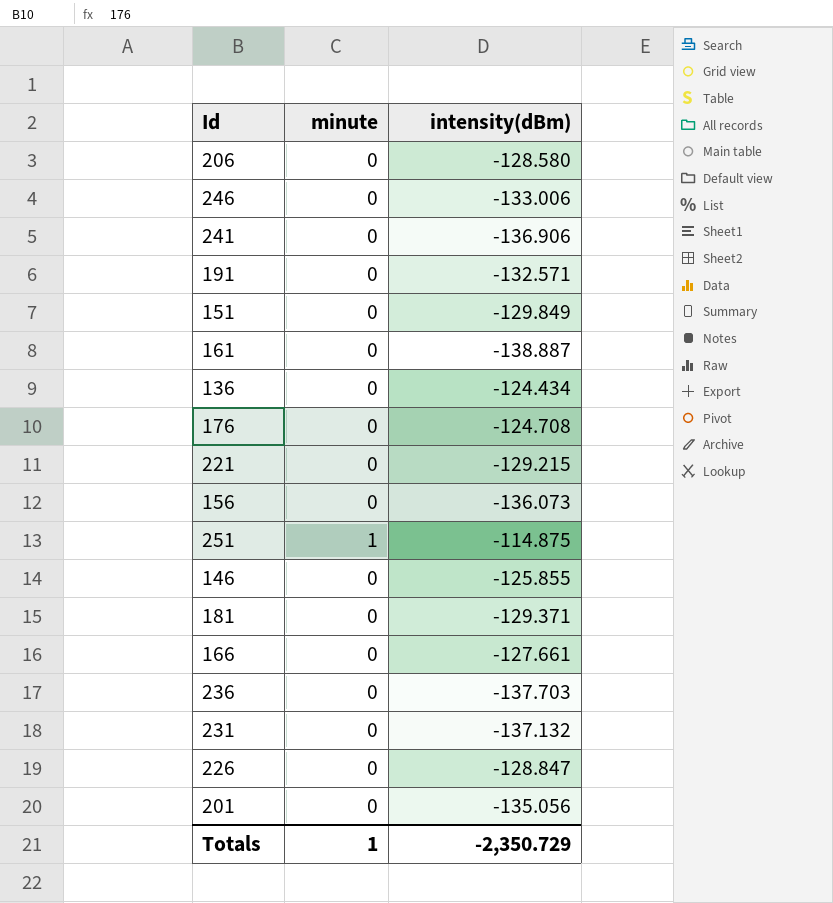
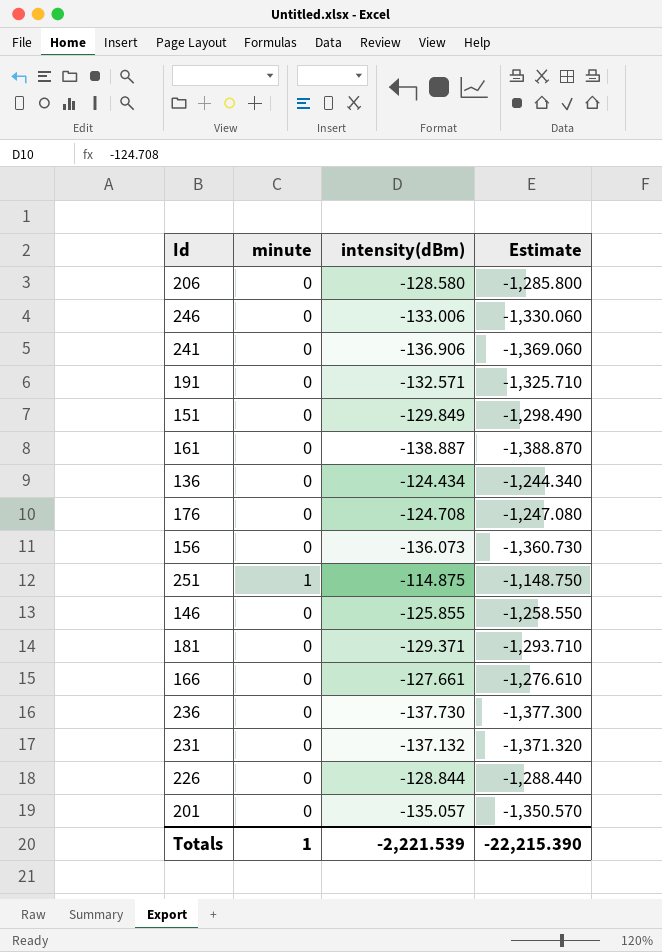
column Estimate | formula: none -> [intensity(dBm)] * 10
row 221: 0 | -129.215 -> none
236 | intensity(dBm): -137.703 -> -137.730
226 | intensity(dBm): -128.847 -> -128.844
201 | intensity(dBm): -135.056 -> -135.057
Totals | intensity(dBm): -2,350.729 -> -2,221.539

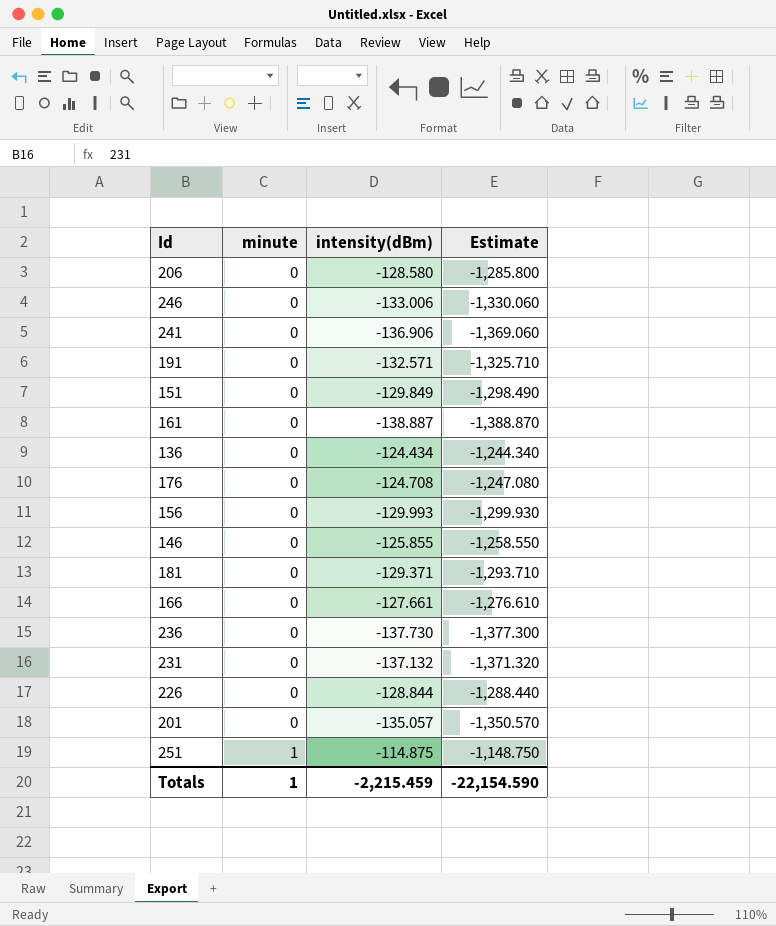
row order: none -> minute ascending
156 | intensity(dBm): -136.073 -> -129.993
156 | Estimate: -1,360.730 -> -1,299.930
Totals | intensity(dBm): -2,221.539 -> -2,215.459
Totals | Estimate: -22,215.390 -> -22,154.590

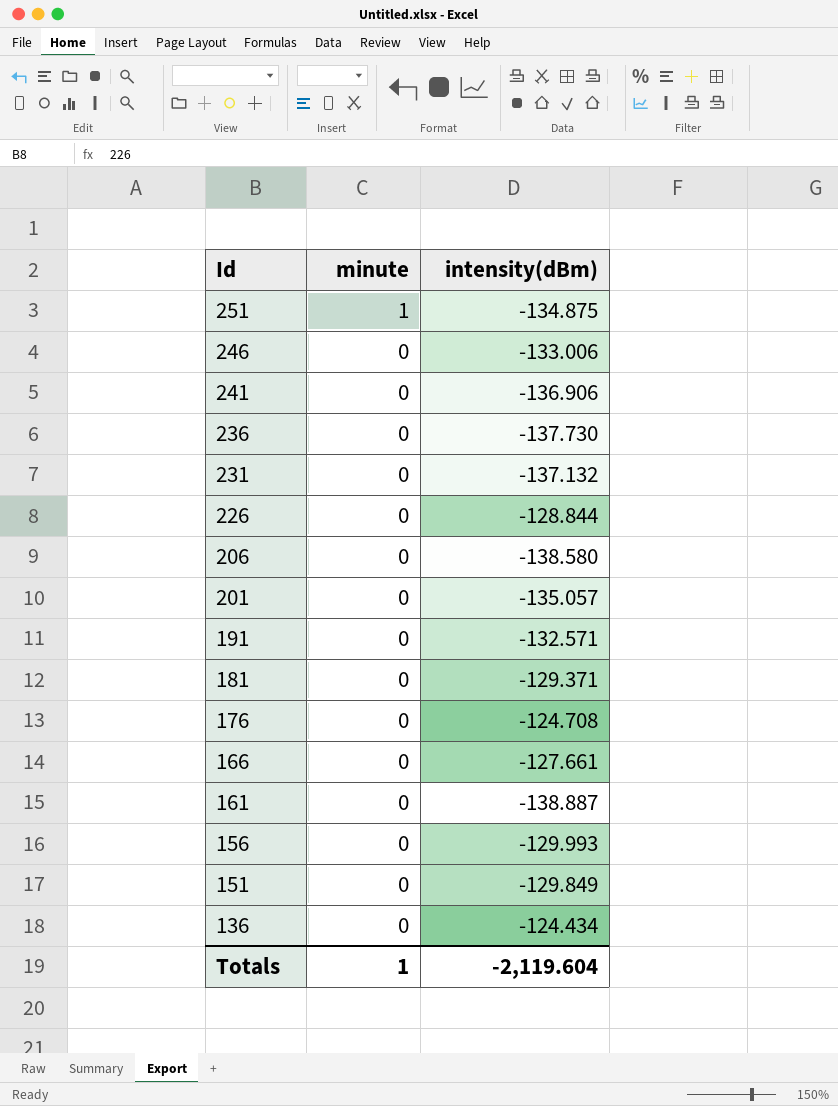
row order: minute ascending -> Id descending
column Estimate | formula: [intensity(dBm)] * 10 -> none
row 146: 0 | -125.855 | -1,258.550 -> none
251 | intensity(dBm): -114.875 -> -134.875
206 | intensity(dBm): -128.580 -> -138.580
Totals | intensity(dBm): -2,215.459 -> -2,119.604

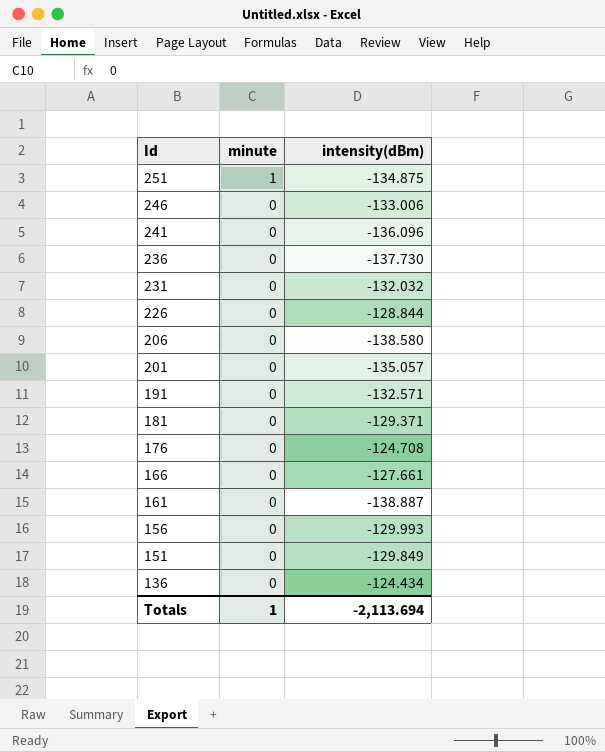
241 | intensity(dBm): -136.906 -> -136.096
231 | intensity(dBm): -137.132 -> -132.032
Totals | intensity(dBm): -2,119.604 -> -2,113.694

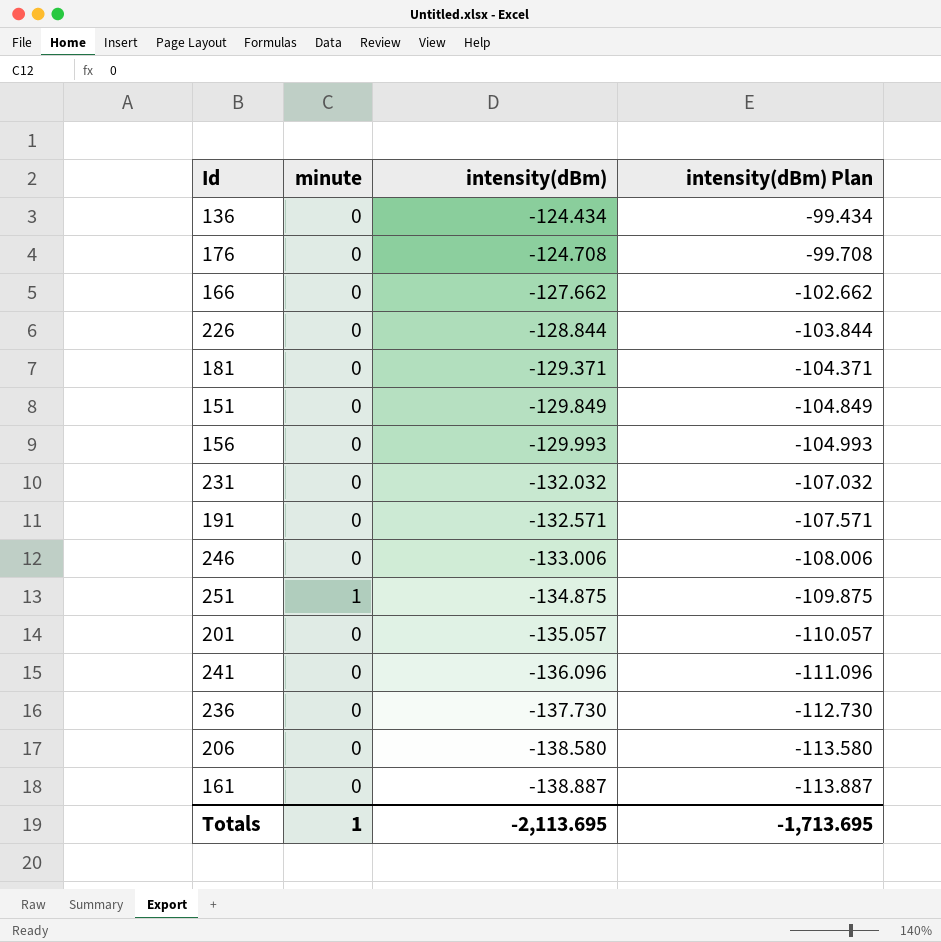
row order: Id descending -> intensity(dBm) descending
column intensity(dBm) Plan | formula: none -> [intensity(dBm)] + 25
166 | intensity(dBm): -127.661 -> -127.662
Totals | intensity(dBm): -2,113.694 -> -2,113.695

